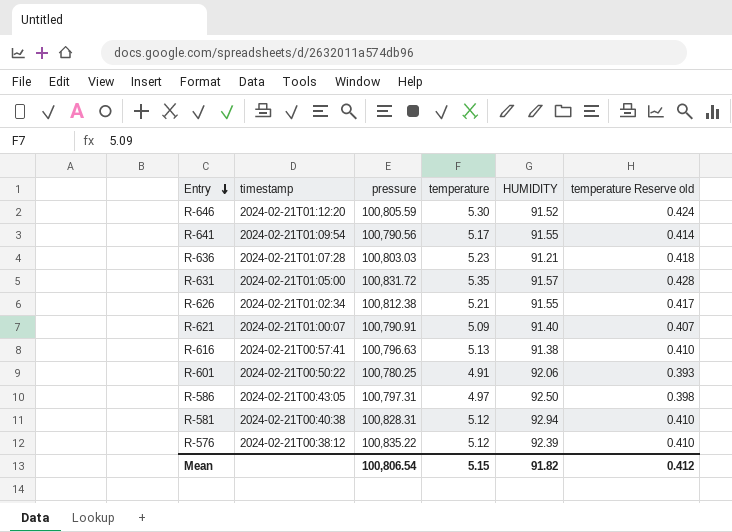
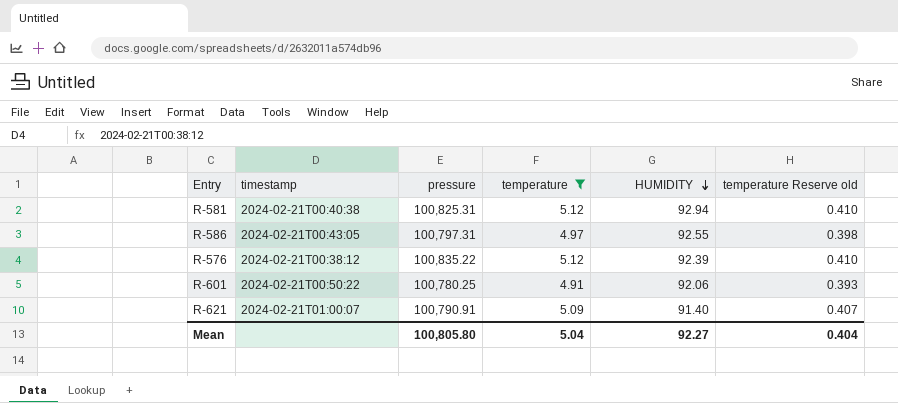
filter: none -> temperature <= 5.12
row order: Entry descending -> HUMIDITY descending
R-581 | pressure: 100,828.31 -> 100,825.31
R-586 | HUMIDITY: 92.50 -> 92.55
Mean | pressure: 100,806.54 -> 100,805.80
Mean | temperature: 5.15 -> 5.04
Mean | HUMIDITY: 91.82 -> 92.27
Mean | temperature Reserve old: 0.412 -> 0.404

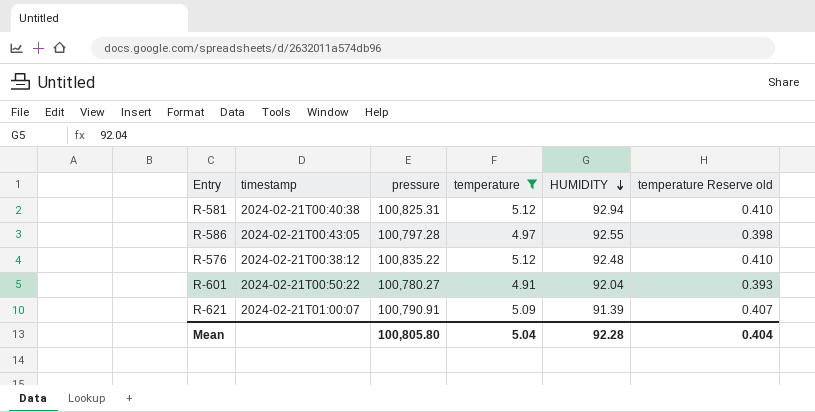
R-586 | pressure: 100,797.31 -> 100,797.28
R-576 | HUMIDITY: 92.39 -> 92.48
R-601 | pressure: 100,780.25 -> 100,780.27
R-601 | HUMIDITY: 92.06 -> 92.04
R-621 | HUMIDITY: 91.40 -> 91.39
Mean | HUMIDITY: 92.27 -> 92.28

